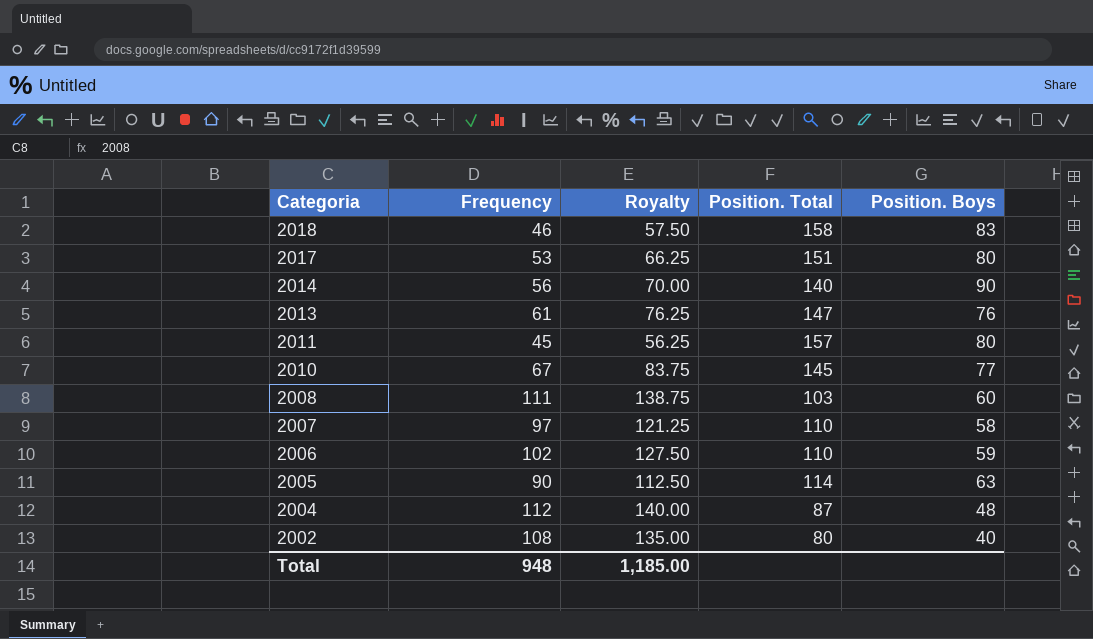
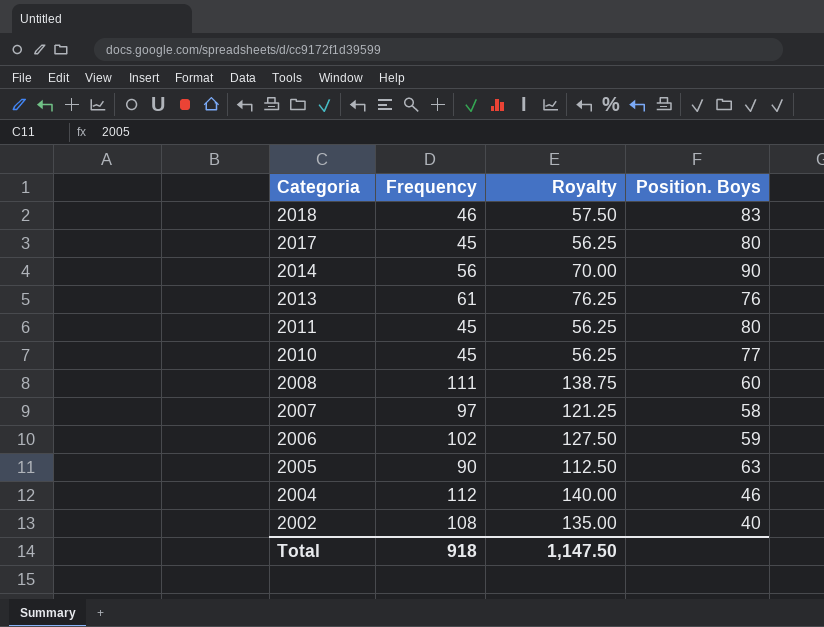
column Position. Total | position: 4 -> none
2017 | Frequency: 53 -> 45
2017 | Royalty: 66.25 -> 56.25
2010 | Frequency: 67 -> 45
2010 | Royalty: 83.75 -> 56.25
2004 | Position. Boys: 48 -> 46
Total | Frequency: 948 -> 918
Total | Royalty: 1,185.00 -> 1,147.50

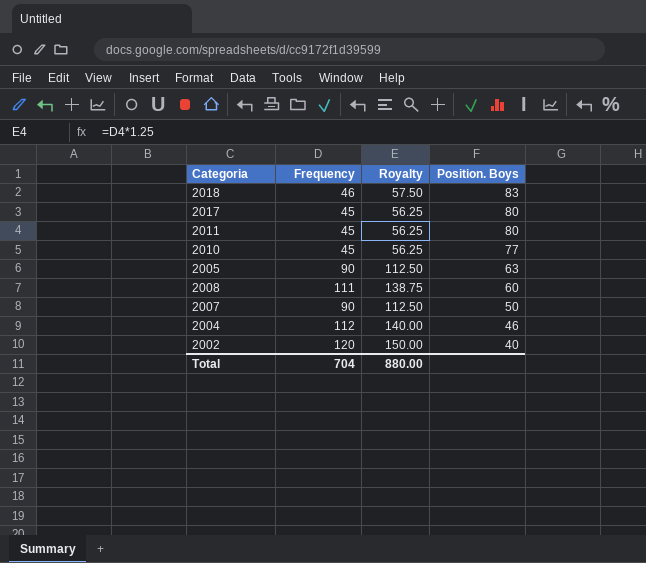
row order: Categoria descending -> Position. Boys descending
row 2014: 56 | 70.00 | 90 -> none
row 2013: 61 | 76.25 | 76 -> none
row 2006: 102 | 127.50 | 59 -> none
2007 | Frequency: 97 -> 90
2007 | Royalty: 121.25 -> 112.50
2007 | Position. Boys: 58 -> 50
2002 | Frequency: 108 -> 120
2002 | Royalty: 135.00 -> 150.00
Total | Frequency: 918 -> 704
Total | Royalty: 1,147.50 -> 880.00

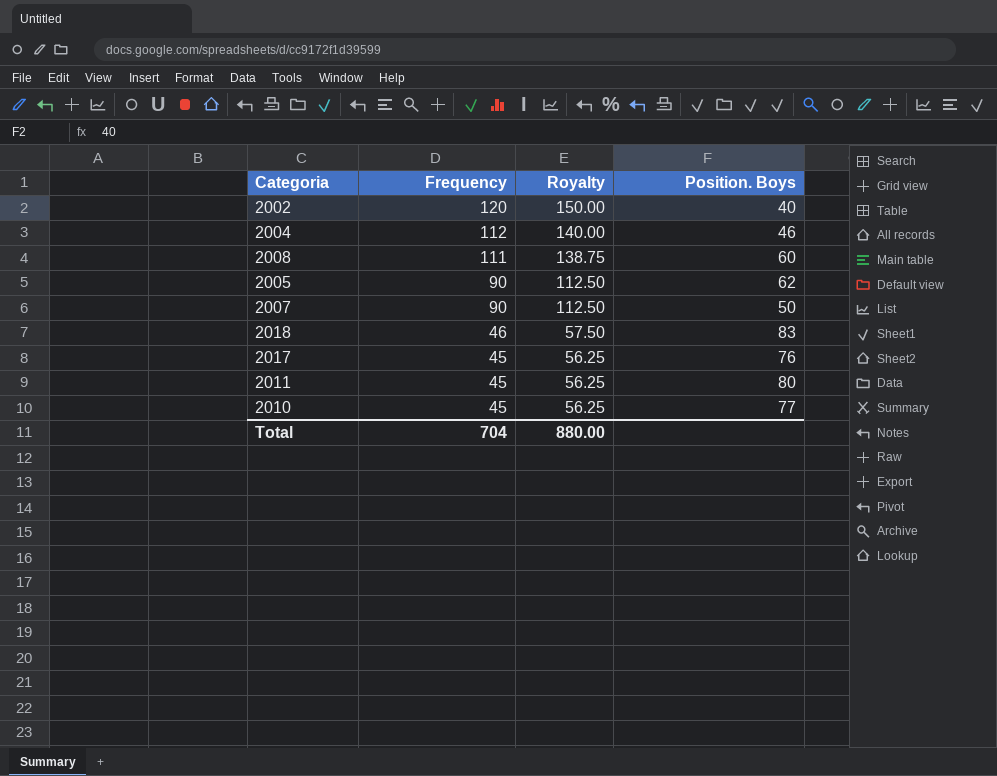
row order: Position. Boys descending -> Frequency descending
2005 | Position. Boys: 63 -> 62
2017 | Position. Boys: 80 -> 76

